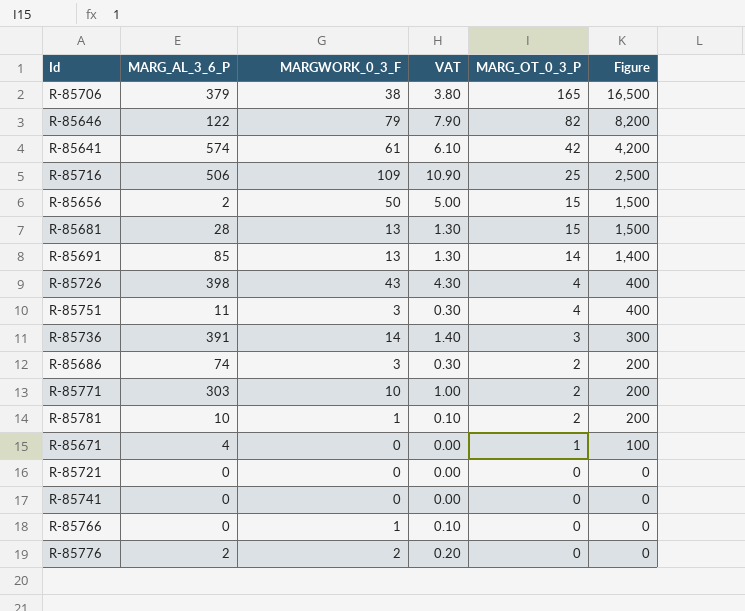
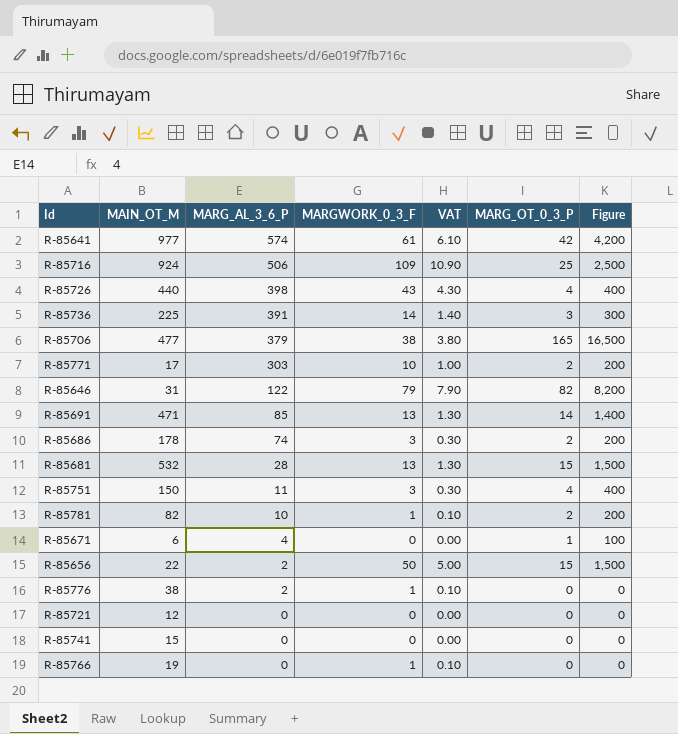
row order: MARG_OT_0_3_P descending -> MARG_AL_3_6_P descending
column MAIN_OT_M | position: none -> 2
R-85776 | MARGWORK_0_3_F: 2 -> 1
R-85776 | VAT: 0.20 -> 0.10

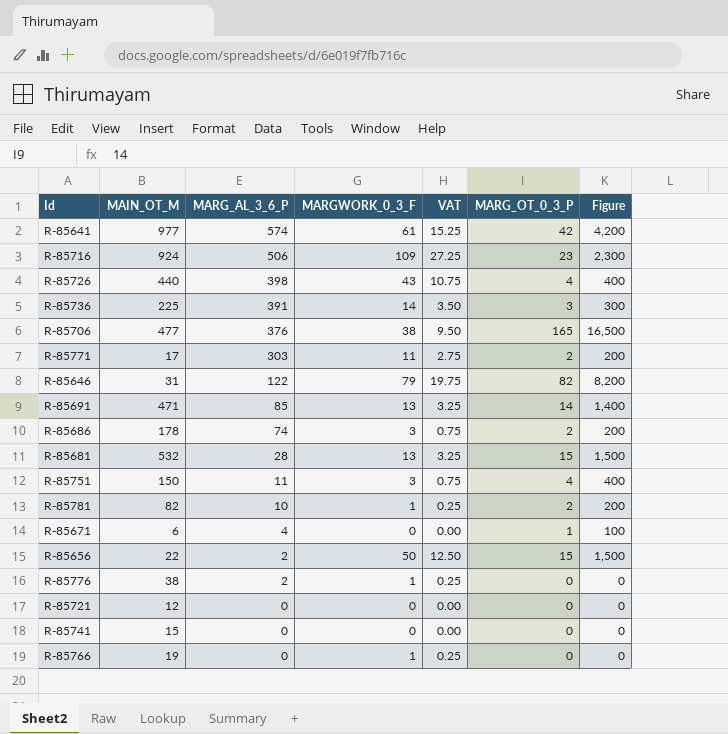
column VAT | formula: [MARGWORK_0_3_F] * 0.1 -> [MARGWORK_0_3_F] * 0.25
R-85716 | MARG_OT_0_3_P: 25 -> 23
R-85716 | Figure: 2,500 -> 2,300
R-85706 | MARG_AL_3_6_P: 379 -> 376
R-85771 | MARGWORK_0_3_F: 10 -> 11

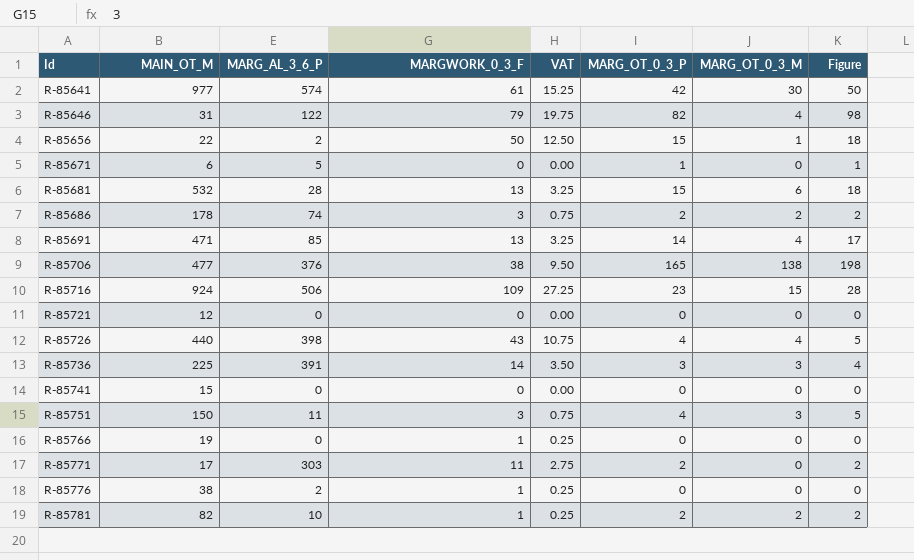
row order: MARG_AL_3_6_P descending -> Id ascending
column MARG_OT_0_3_M | position: none -> 7
column Figure | formula: [MARG_OT_0_3_P] * 100 -> [MARG_OT_0_3_P] * 1.2
R-85671 | MARG_AL_3_6_P: 4 -> 5

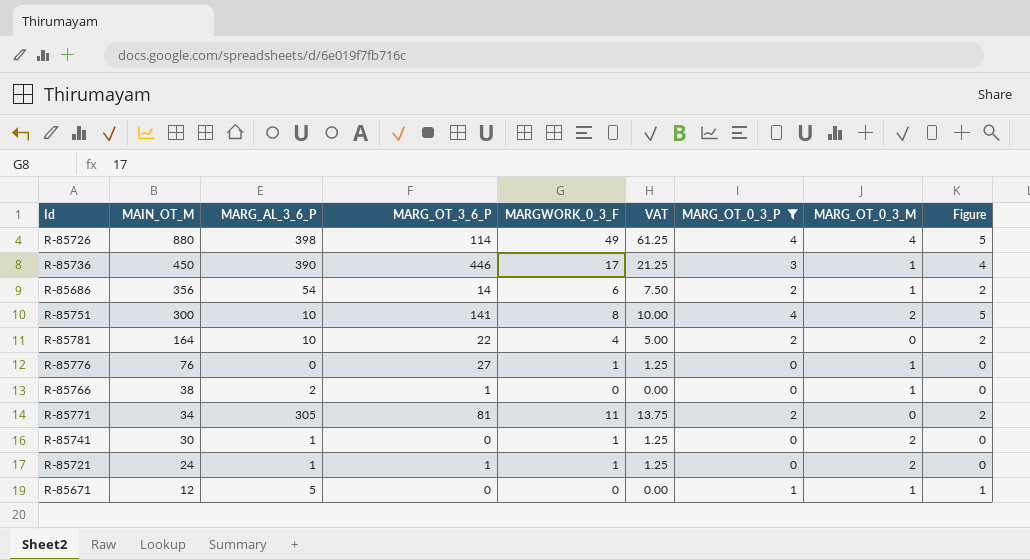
filter: none -> MARG_OT_0_3_P <= 4
row order: Id ascending -> MAIN_OT_M descending
column MARG_OT_3_6_P | position: none -> 4
column VAT | formula: [MARGWORK_0_3_F] * 0.25 -> [MARGWORK_0_3_F] * 1.25
R-85726 | MAIN_OT_M: 440 -> 880
R-85726 | MARGWORK_0_3_F: 43 -> 49
R-85736 | MAIN_OT_M: 225 -> 450
R-85736 | MARG_AL_3_6_P: 391 -> 390
R-85736 | MARGWORK_0_3_F: 14 -> 17
R-85736 | MARG_OT_0_3_M: 3 -> 1
R-85686 | MAIN_OT_M: 178 -> 356
R-85686 | MARG_AL_3_6_P: 74 -> 54
R-85686 | MARGWORK_0_3_F: 3 -> 6
R-85686 | MARG_OT_0_3_M: 2 -> 1
R-85751 | MAIN_OT_M: 150 -> 300
R-85751 | MARG_AL_3_6_P: 11 -> 10
R-85751 | MARGWORK_0_3_F: 3 -> 8
R-85751 | MARG_OT_0_3_M: 3 -> 2
R-85781 | MAIN_OT_M: 82 -> 164
R-85781 | MARGWORK_0_3_F: 1 -> 4
R-85781 | MARG_OT_0_3_M: 2 -> 0
R-85776 | MAIN_OT_M: 38 -> 76
R-85776 | MARG_AL_3_6_P: 2 -> 0
R-85776 | MARG_OT_0_3_M: 0 -> 1
R-85766 | MAIN_OT_M: 19 -> 38
R-85766 | MARG_AL_3_6_P: 0 -> 2
R-85766 | MARGWORK_0_3_F: 1 -> 0
R-85766 | MARG_OT_0_3_M: 0 -> 1
R-85771 | MAIN_OT_M: 17 -> 34
R-85771 | MARG_AL_3_6_P: 303 -> 305
R-85741 | MAIN_OT_M: 15 -> 30
R-85741 | MARG_AL_3_6_P: 0 -> 1
R-85741 | MARGWORK_0_3_F: 0 -> 1
R-85741 | MARG_OT_0_3_M: 0 -> 2
R-85721 | MAIN_OT_M: 12 -> 24
R-85721 | MARG_AL_3_6_P: 0 -> 1
R-85721 | MARGWORK_0_3_F: 0 -> 1
R-85721 | MARG_OT_0_3_M: 0 -> 2
R-85671 | MAIN_OT_M: 6 -> 12
R-85671 | MARG_OT_0_3_M: 0 -> 1

